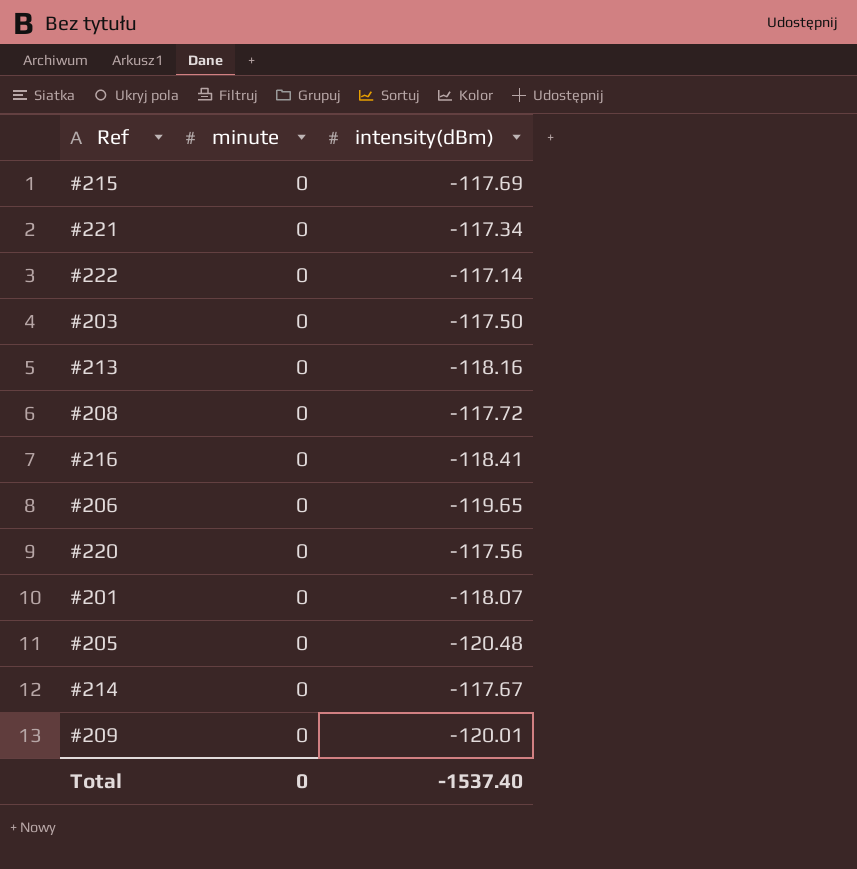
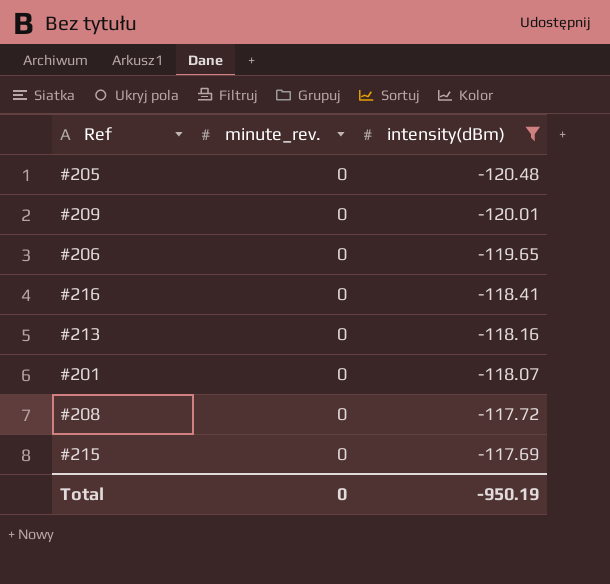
filter: none -> intensity(dBm) <= -117.69
row order: none -> intensity(dBm) ascending
column name: minute -> minute_rev.
Total | intensity(dBm): -1537.40 -> -950.19

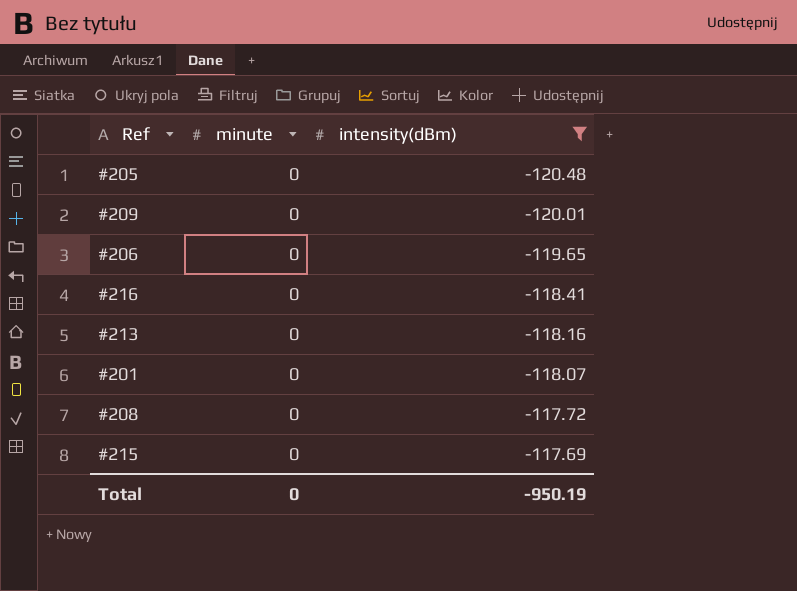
column name: minute_rev. -> minute

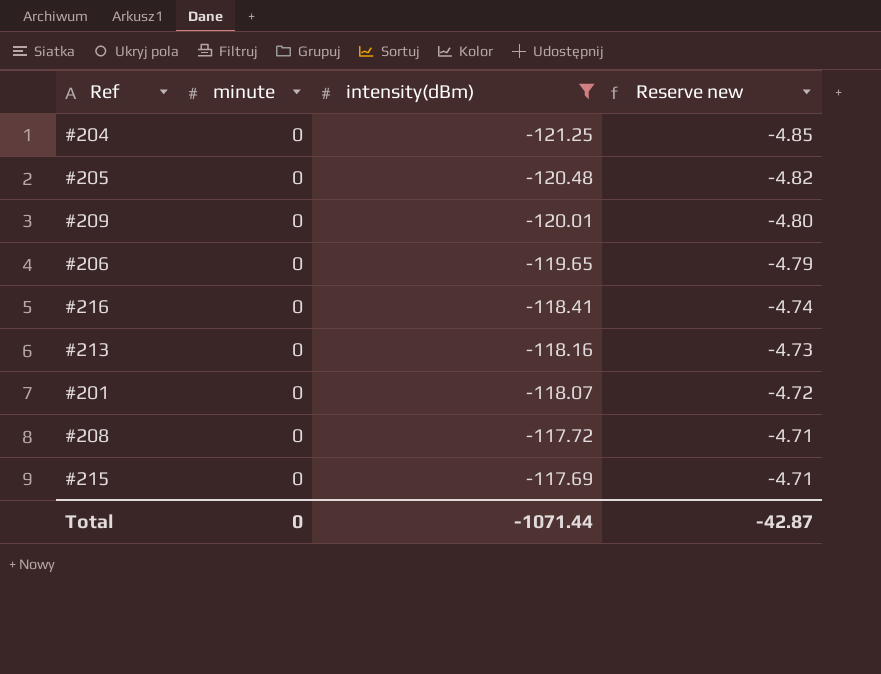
column Reserve new | formula: none -> [intensity(dBm)] * 0.04
row #204: none -> 0 | -121.25 | -4.85
Total | intensity(dBm): -950.19 -> -1071.44

